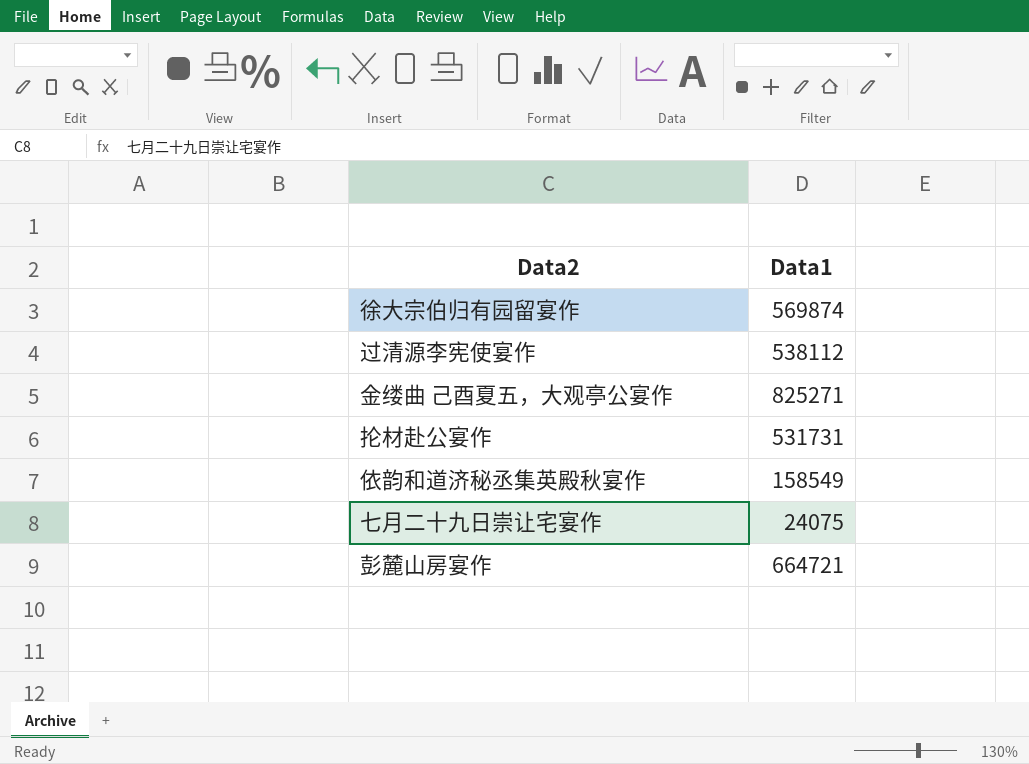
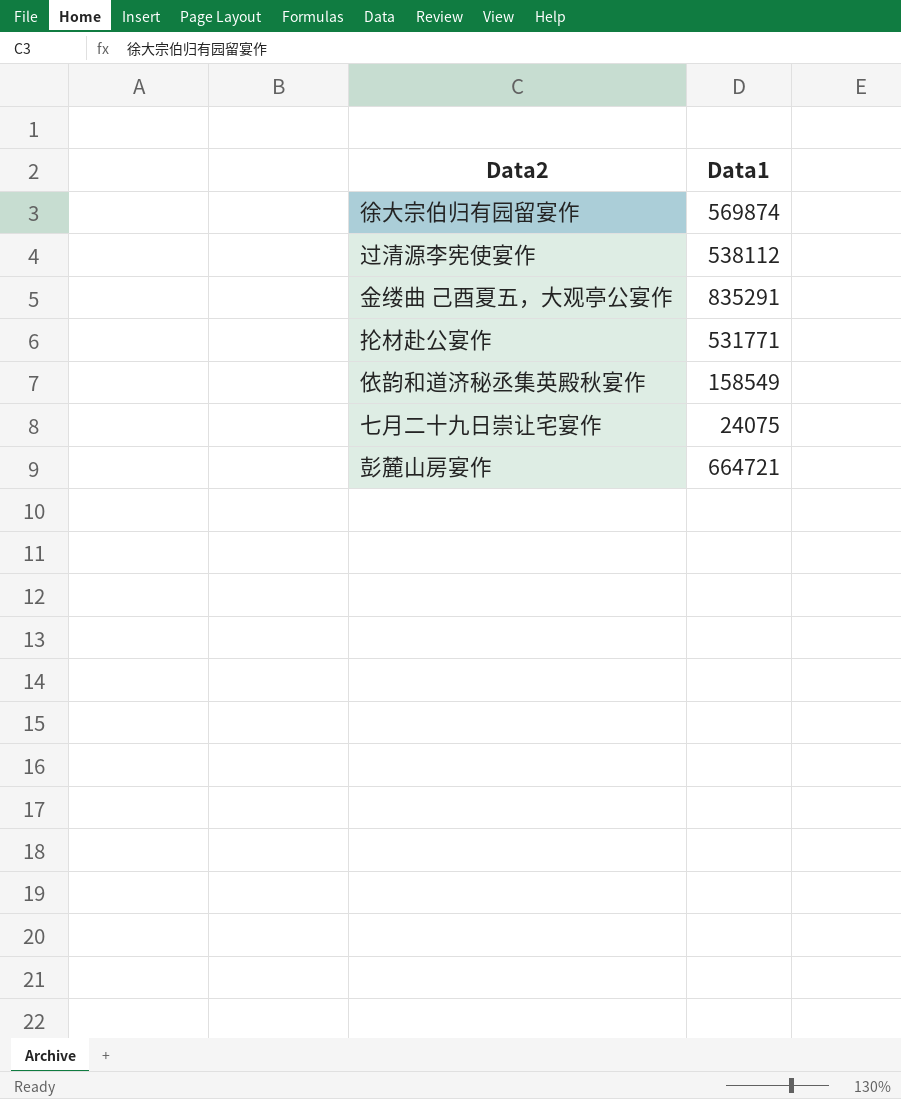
金缕曲 己酉夏五，大观亭公宴作 | Data1: 825271 -> 835291
抡材赴公宴作 | Data1: 531731 -> 531771

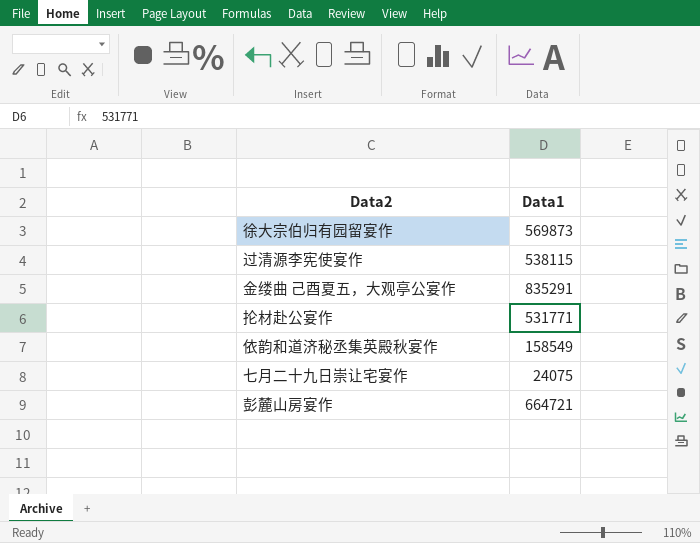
徐大宗伯归有园留宴作 | Data1: 569874 -> 569873
过清源李宪使宴作 | Data1: 538112 -> 538115

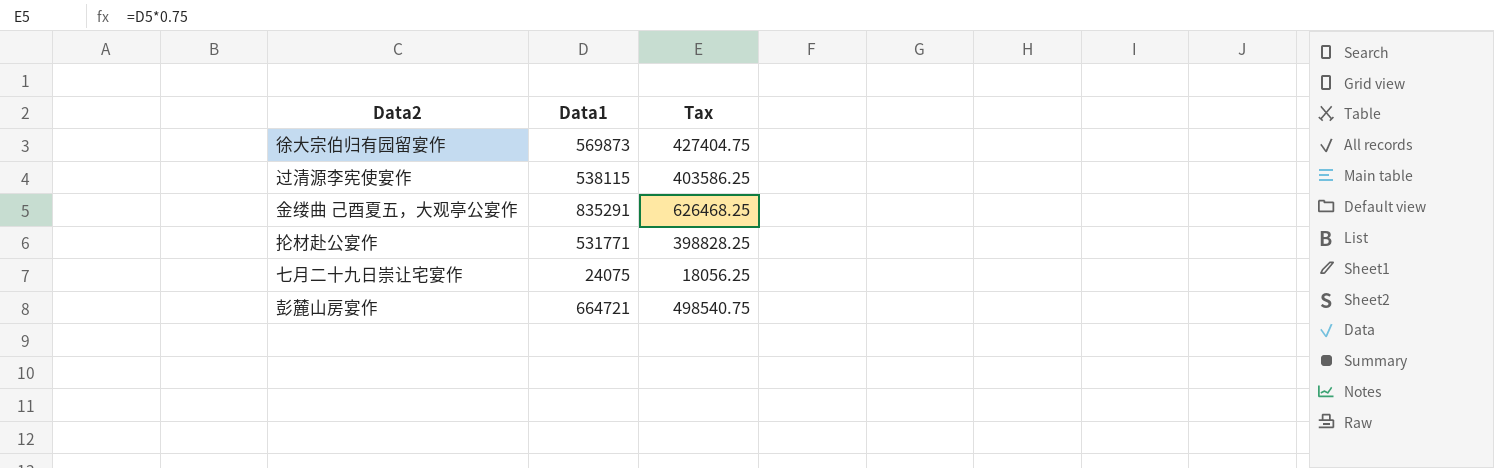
column Tax | formula: none -> [Data1] * 0.75
row 依韵和道济秘丞集英殿秋宴作: 158549 -> none

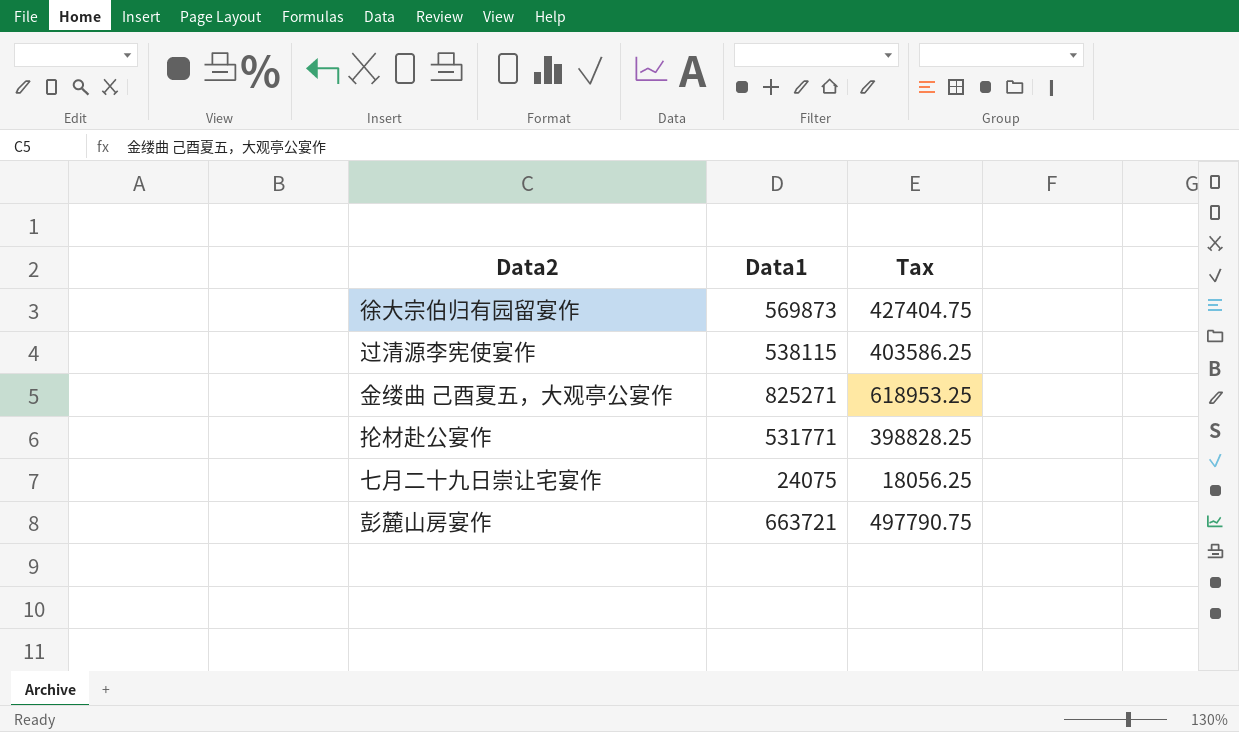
金缕曲 己酉夏五，大观亭公宴作 | Data1: 835291 -> 825271
金缕曲 己酉夏五，大观亭公宴作 | Tax: 626468.25 -> 618953.25
彭麓山房宴作 | Data1: 664721 -> 663721
彭麓山房宴作 | Tax: 498540.75 -> 497790.75

